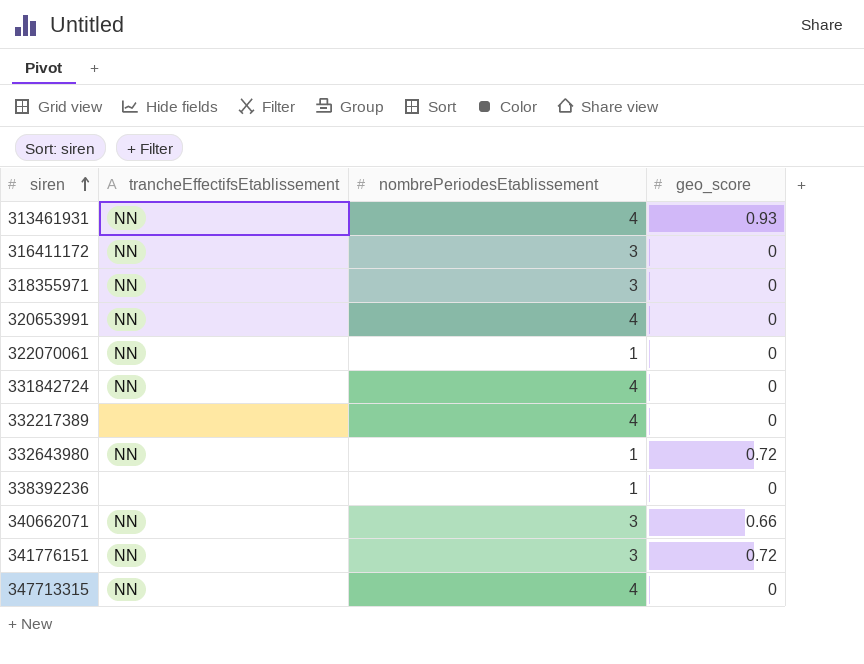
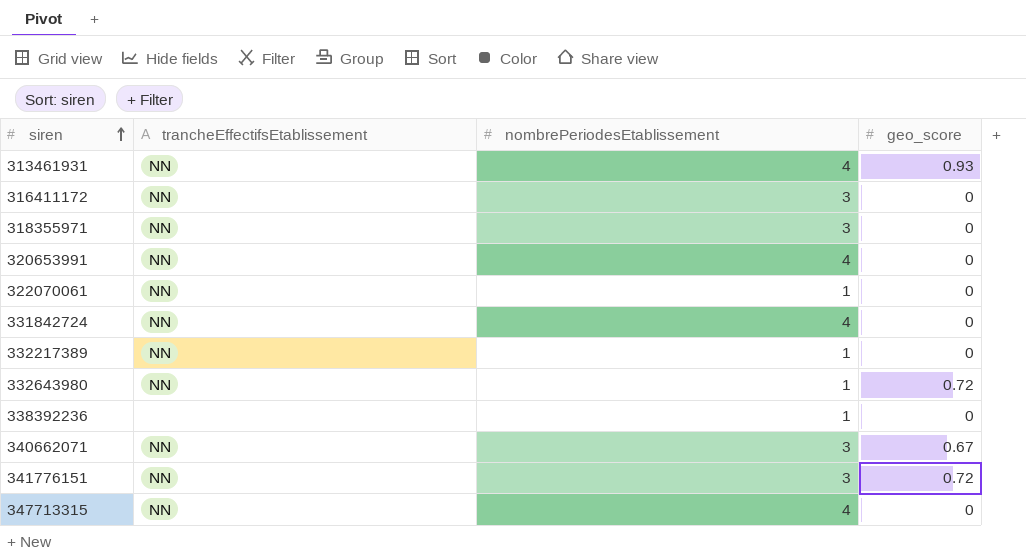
332217389 | trancheEffectifsEtablissement: none -> NN
332217389 | nombrePeriodesEtablissement: 4 -> 1
340662071 | geo_score: 0.66 -> 0.67

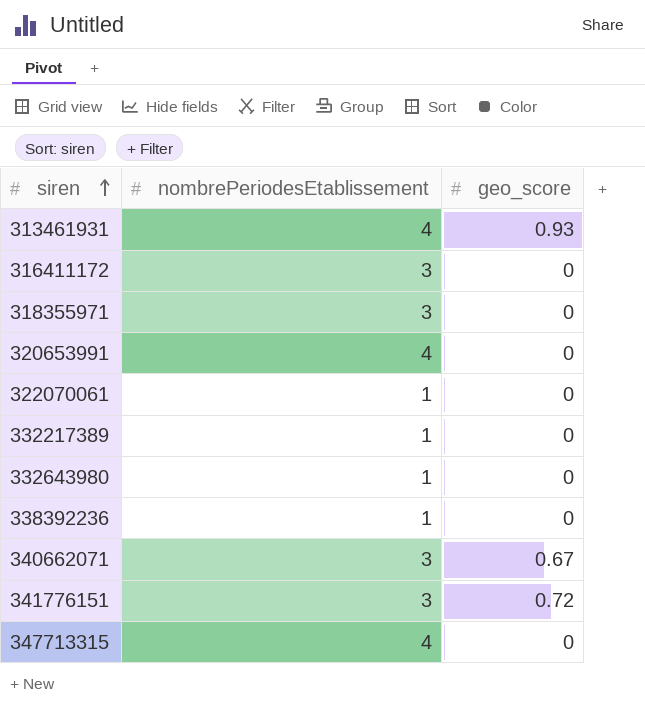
column trancheEffectifsEtablissement | position: 2 -> none
row 331842724: NN | 4 | 0 -> none
332643980 | geo_score: 0.72 -> 0

